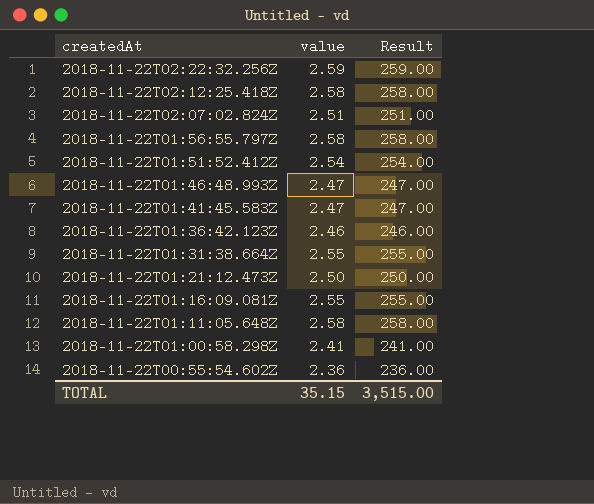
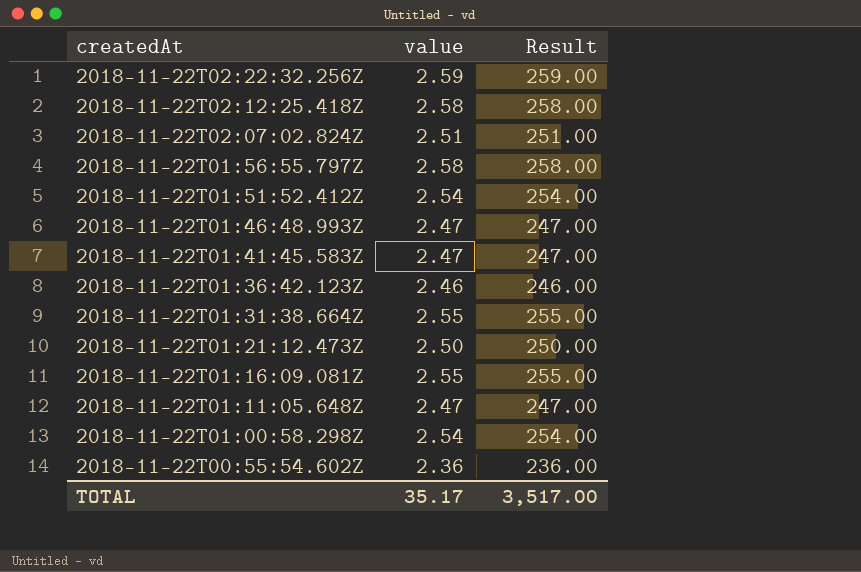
2018-11-22T01:11:05.648Z | value: 2.58 -> 2.47
2018-11-22T01:11:05.648Z | Result: 258.00 -> 247.00
2018-11-22T01:00:58.298Z | value: 2.41 -> 2.54
2018-11-22T01:00:58.298Z | Result: 241.00 -> 254.00
TOTAL | value: 35.15 -> 35.17
TOTAL | Result: 3,515.00 -> 3,517.00

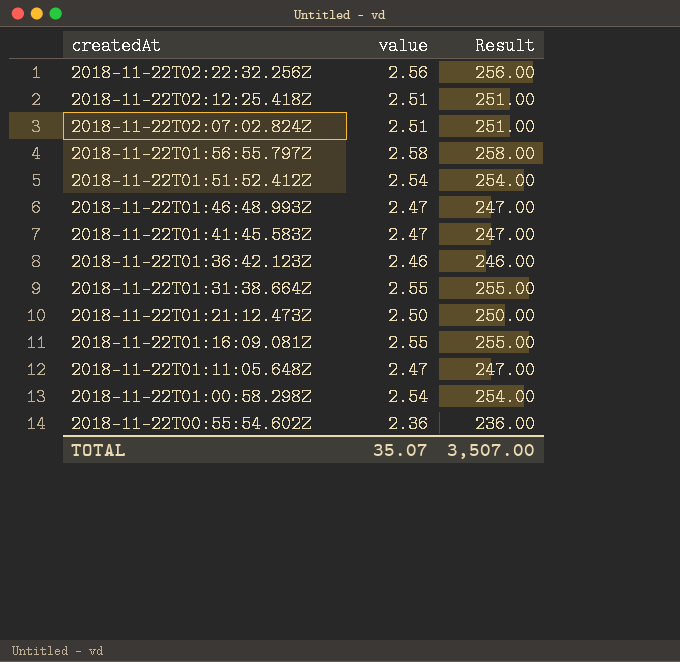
2018-11-22T02:22:32.256Z | value: 2.59 -> 2.56
2018-11-22T02:22:32.256Z | Result: 259.00 -> 256.00
2018-11-22T02:12:25.418Z | value: 2.58 -> 2.51
2018-11-22T02:12:25.418Z | Result: 258.00 -> 251.00
TOTAL | value: 35.17 -> 35.07
TOTAL | Result: 3,517.00 -> 3,507.00

